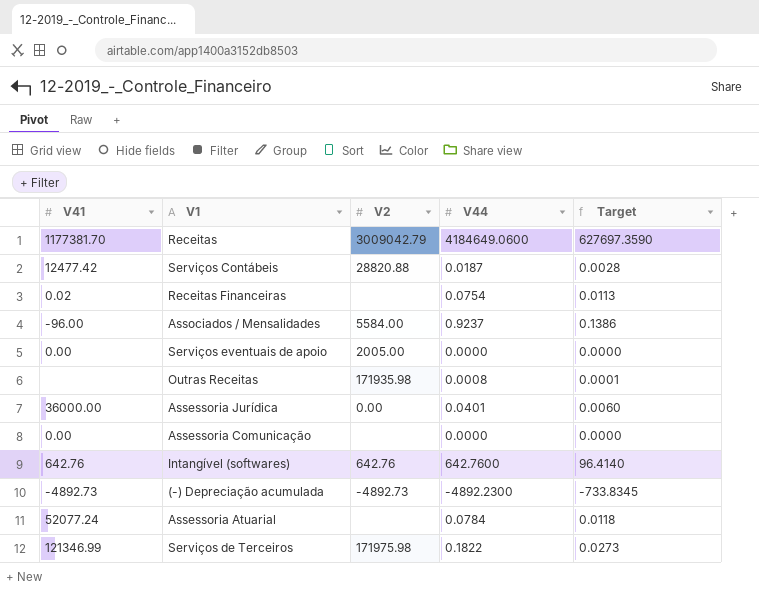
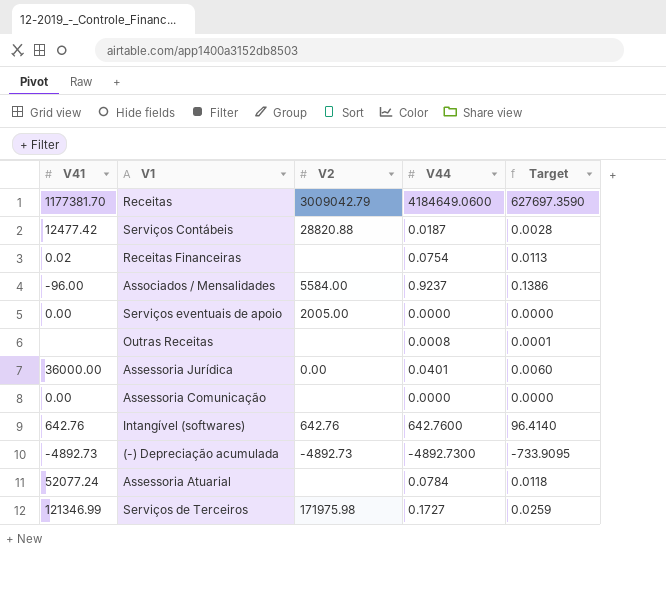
Outras Receitas | V2: 171935.98 -> none
(-) Depreciação acumulada | V44: -4892.2300 -> -4892.7300
(-) Depreciação acumulada | Target: -733.8345 -> -733.9095
Serviços de Terceiros | V44: 0.1822 -> 0.1727
Serviços de Terceiros | Target: 0.0273 -> 0.0259

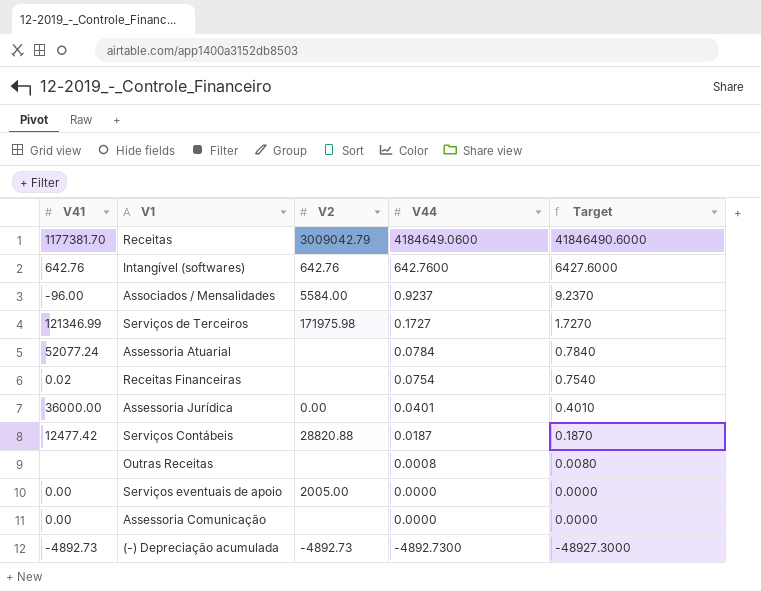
row order: none -> V44 descending
column Target | formula: [V44] * 0.15 -> [V44] * 10

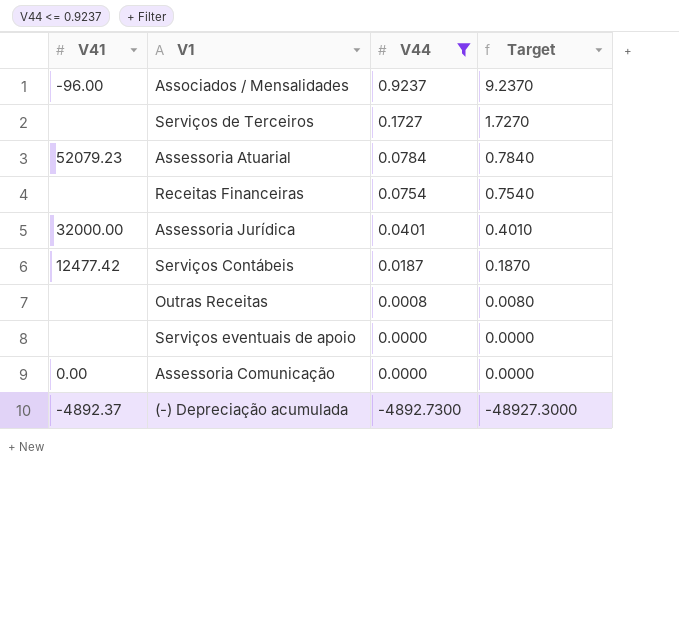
filter: none -> V44 <= 0.9237
column V2 | position: 3 -> none
Serviços de Terceiros | V41: 121346.99 -> none
Assessoria Atuarial | V41: 52077.24 -> 52079.23
Receitas Financeiras | V41: 0.02 -> none
Assessoria Jurídica | V41: 36000.00 -> 32000.00
Serviços eventuais de apoio | V41: 0.00 -> none
(-) Depreciação acumulada | V41: -4892.73 -> -4892.37

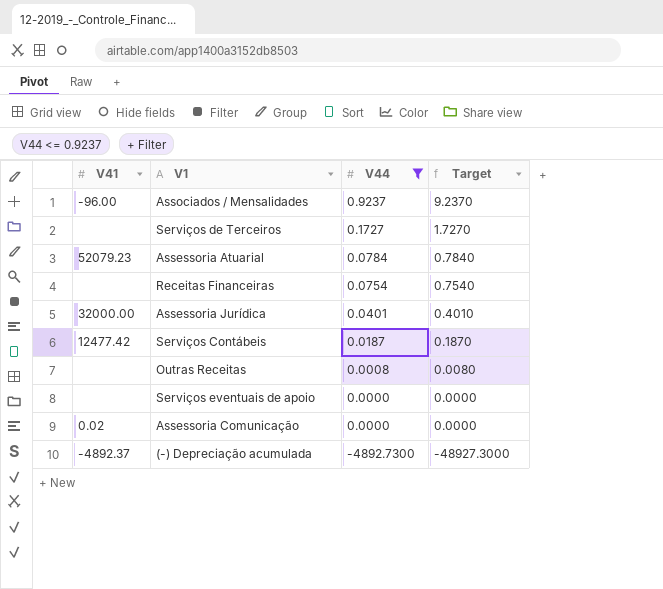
Assessoria Comunicação | V41: 0.00 -> 0.02

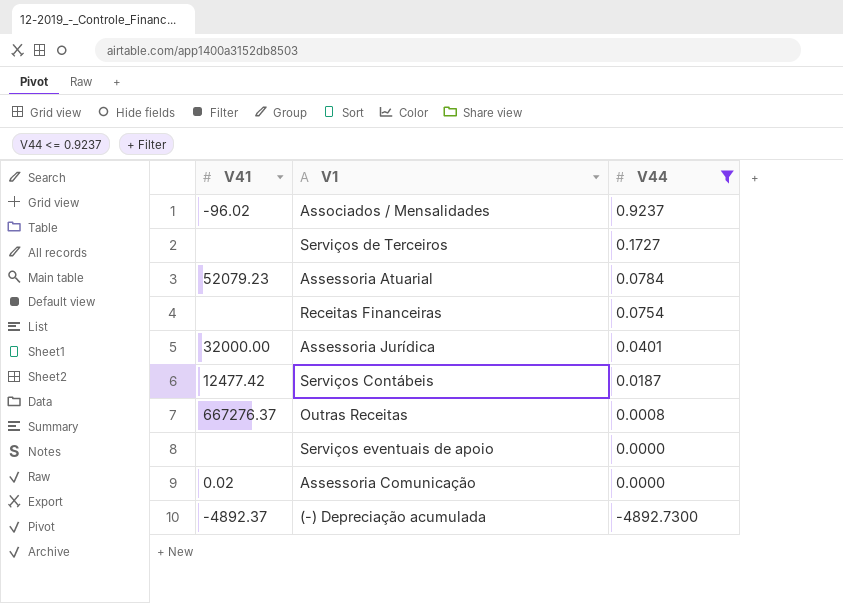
column Target | formula: [V44] * 10 -> none
Associados / Mensalidades | V41: -96.00 -> -96.02
Outras Receitas | V41: none -> 667276.37

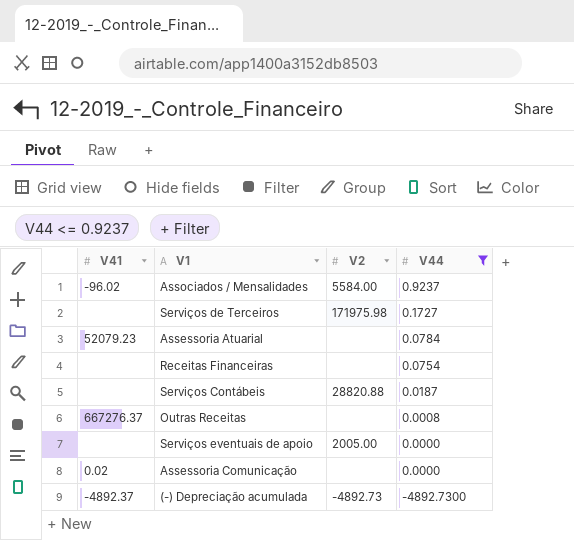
column V2 | position: none -> 3
row Assessoria Jurídica: 32000.00 | 0.0401 -> none
Serviços Contábeis | V41: 12477.42 -> none

